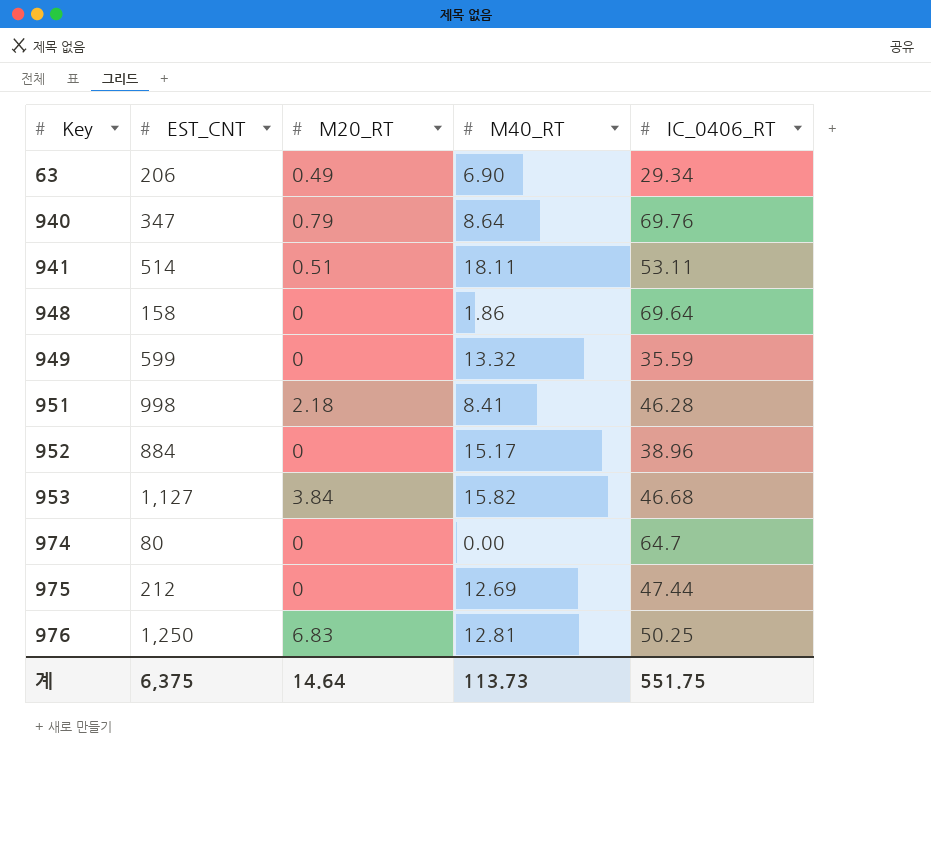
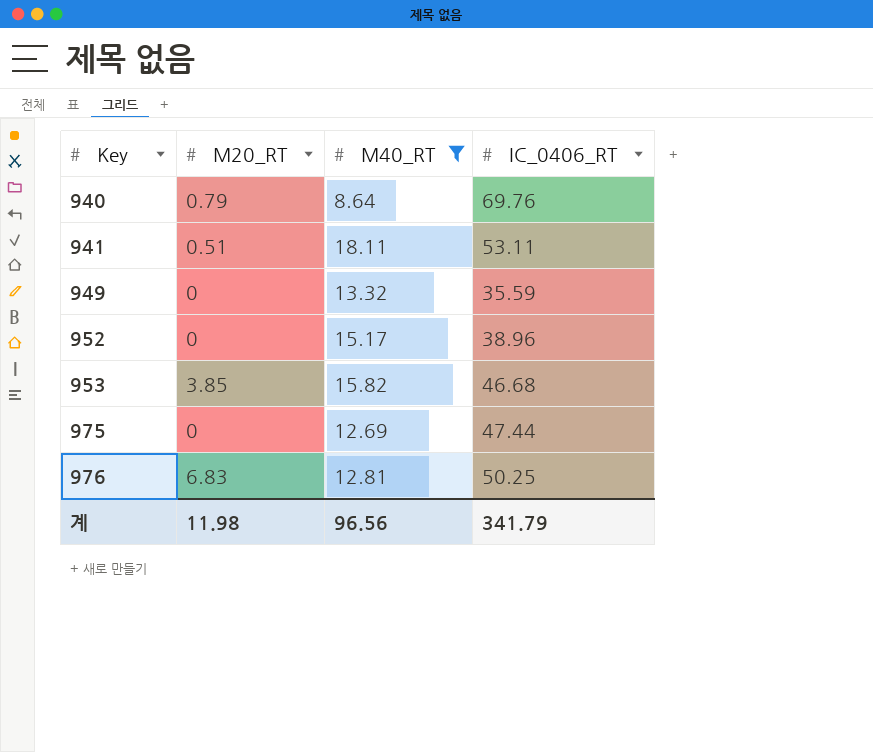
filter: none -> M40_RT >= 8.64
column EST_CNT | position: 2 -> none
953 | M20_RT: 3.84 -> 3.85
계 | M20_RT: 14.64 -> 11.98
계 | M40_RT: 113.73 -> 96.56
계 | IC_0406_RT: 551.75 -> 341.79

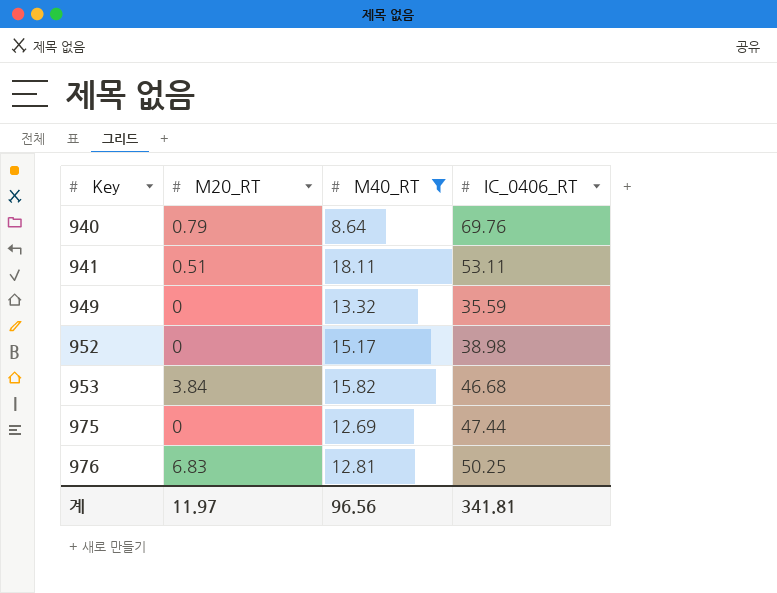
952 | IC_0406_RT: 38.96 -> 38.98
953 | M20_RT: 3.85 -> 3.84
계 | M20_RT: 11.98 -> 11.97
계 | IC_0406_RT: 341.79 -> 341.81

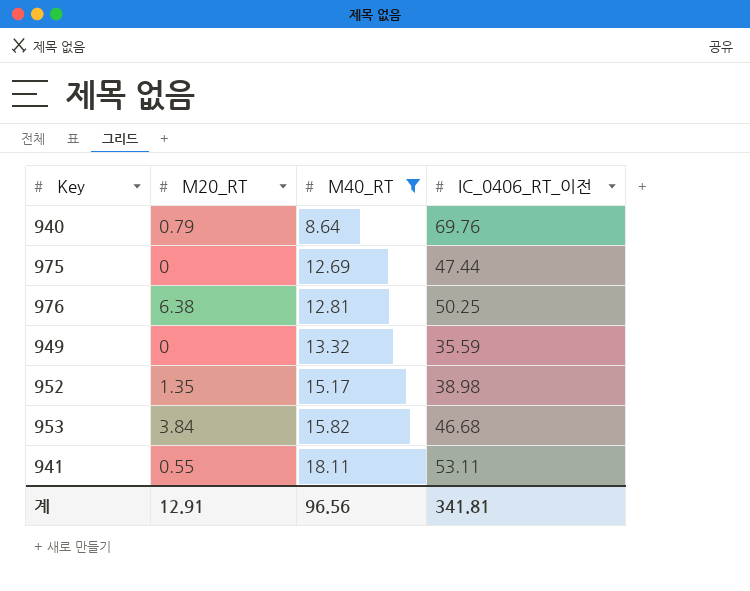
row order: Key ascending -> M40_RT ascending
column name: IC_0406_RT -> IC_0406_RT_이전
976 | M20_RT: 6.83 -> 6.38
952 | M20_RT: 0 -> 1.35
941 | M20_RT: 0.51 -> 0.55
계 | M20_RT: 11.97 -> 12.91

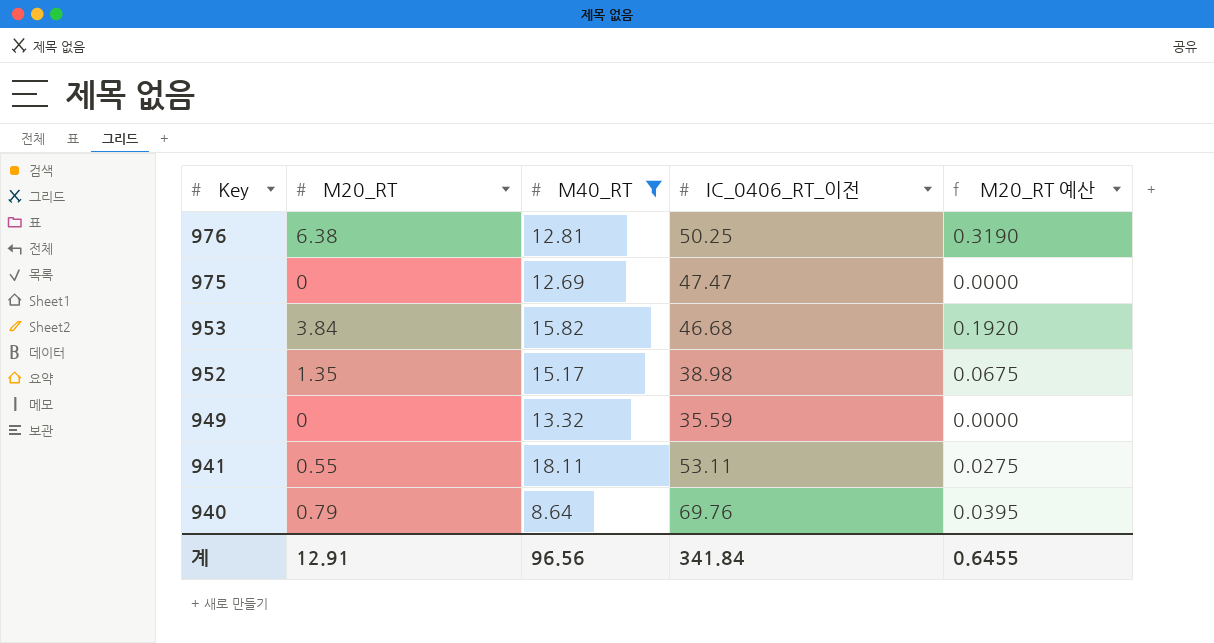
row order: M40_RT ascending -> Key descending
column M20_RT 예산 | formula: none -> [M20_RT] * 0.05
975 | IC_0406_RT_이전: 47.44 -> 47.47
계 | IC_0406_RT_이전: 341.81 -> 341.84

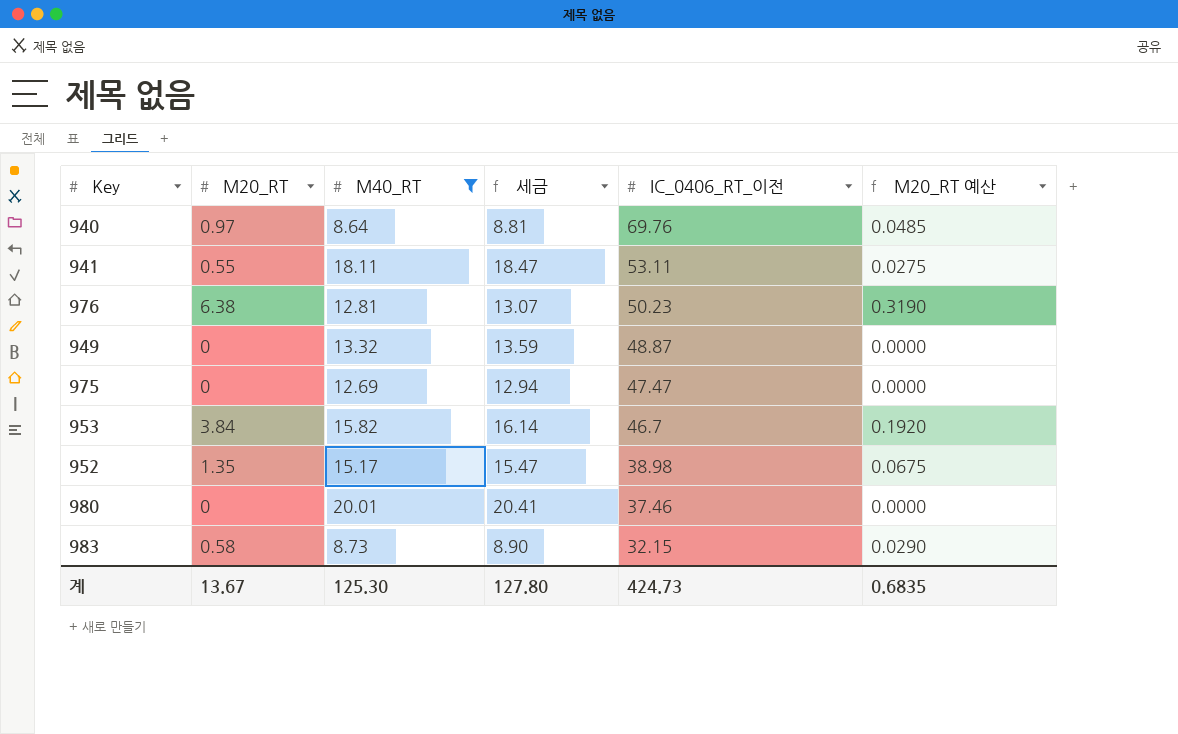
row order: Key descending -> IC_0406_RT_이전 descending
column 세금 | formula: none -> [M40_RT] * 1.02
940 | M20_RT: 0.79 -> 0.97
940 | M20_RT 예산: 0.0395 -> 0.0485
976 | IC_0406_RT_이전: 50.25 -> 50.23
949 | IC_0406_RT_이전: 35.59 -> 48.87
953 | IC_0406_RT_이전: 46.68 -> 46.7
row 980: none -> 0 | 20.01 | 20.41 | 37.46 | 0.0000
row 983: none -> 0.58 | 8.73 | 8.90 | 32.15 | 0.0290
계 | M20_RT: 12.91 -> 13.67
계 | M40_RT: 96.56 -> 125.30
계 | IC_0406_RT_이전: 341.84 -> 424.73
계 | M20_RT 예산: 0.6455 -> 0.6835

